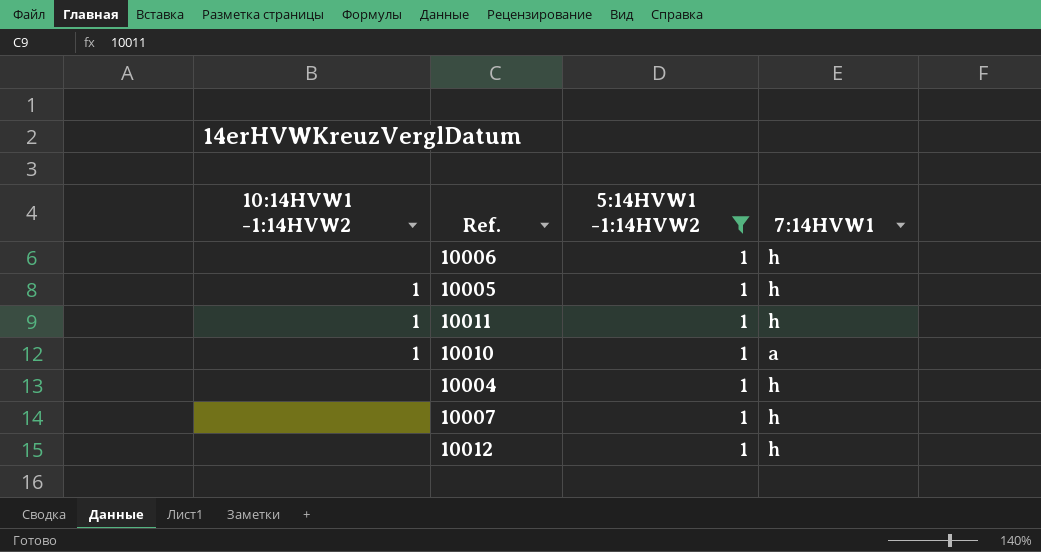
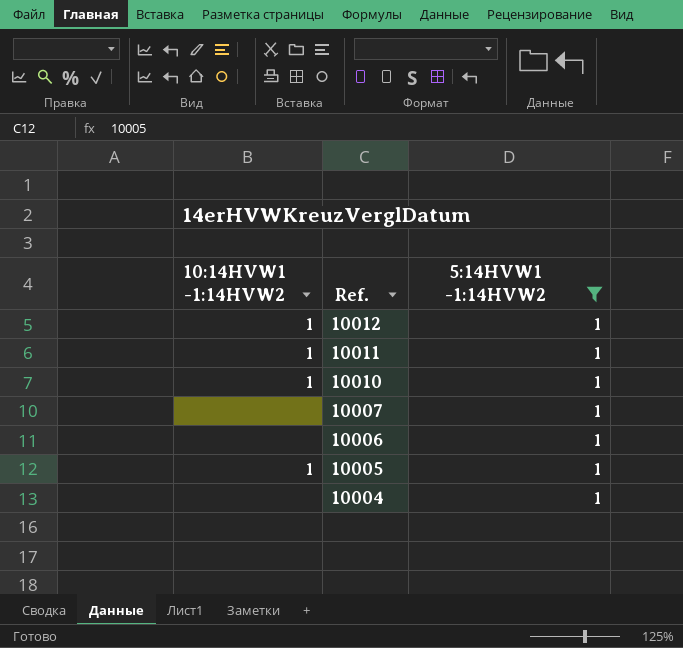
row order: none -> Ref. descending
column 7:14HVW1 | position: 4 -> none
10012 | 10:14HVW1 -1:14HVW2: none -> 1

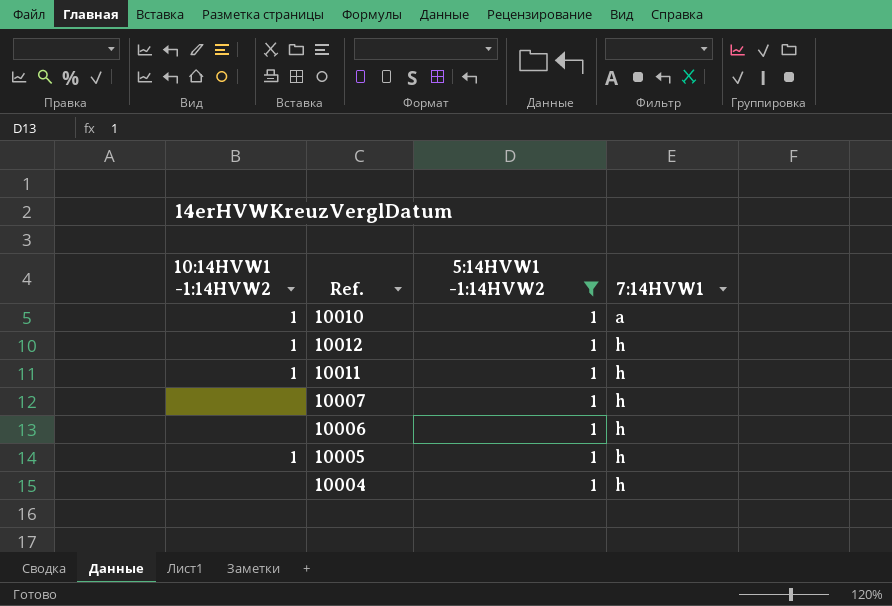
row order: Ref. descending -> 7:14HVW1 ascending
column 7:14HVW1 | position: none -> 4

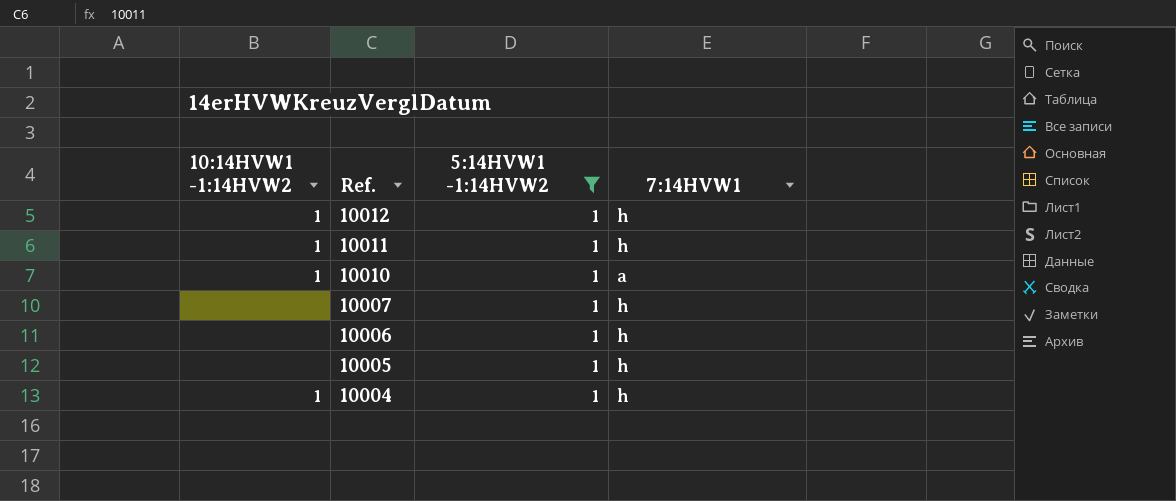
row order: 7:14HVW1 ascending -> Ref. descending
10005 | 10:14HVW1 -1:14HVW2: 1 -> none
10004 | 10:14HVW1 -1:14HVW2: none -> 1

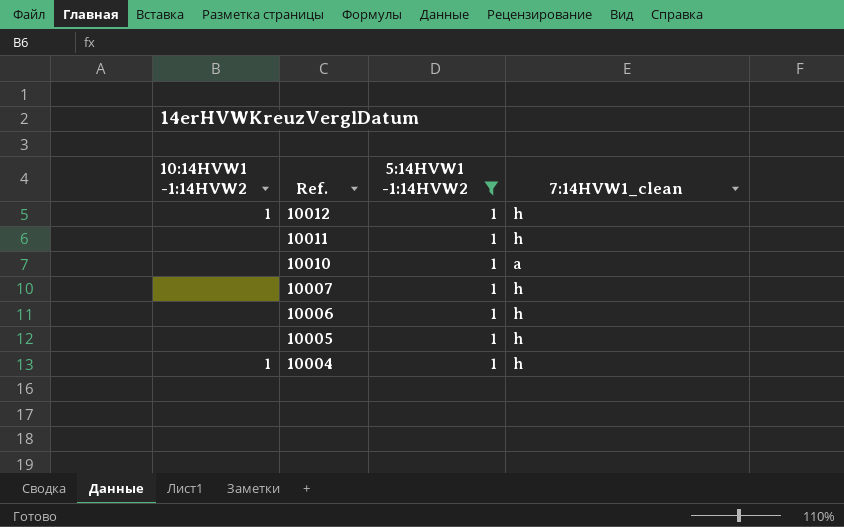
column name: 7:14HVW1 -> 7:14HVW1_clean
10011 | 10:14HVW1 -1:14HVW2: 1 -> none
10010 | 10:14HVW1 -1:14HVW2: 1 -> none

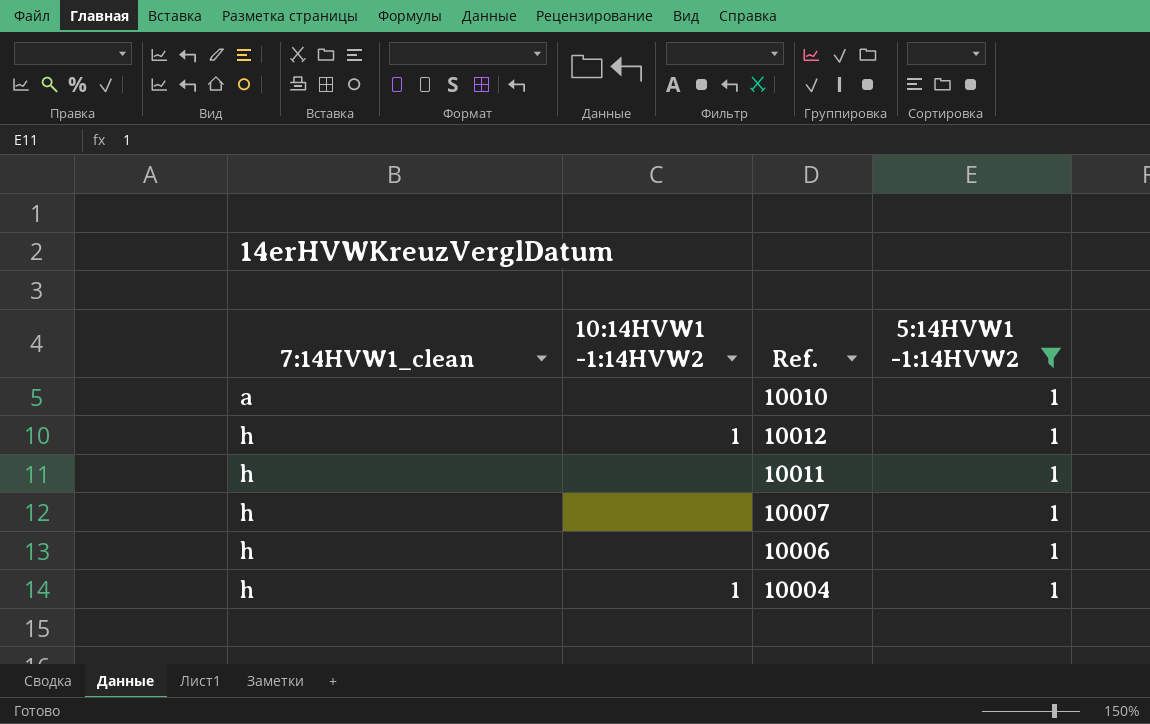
row order: Ref. descending -> 7:14HVW1_clean ascending
column 7:14HVW1_clean | position: 4 -> 1
row 10005: none | 1 | h -> none

